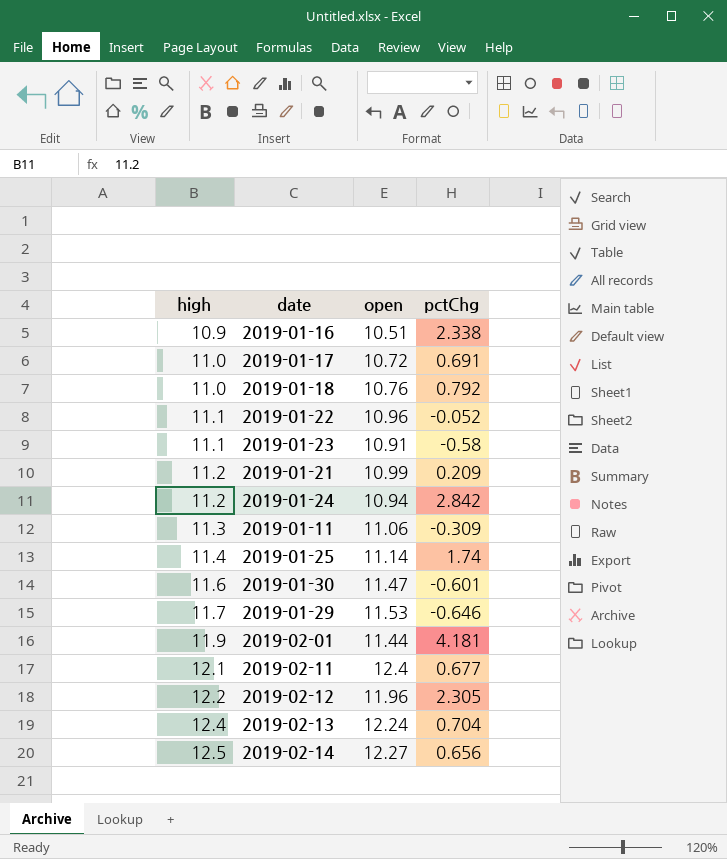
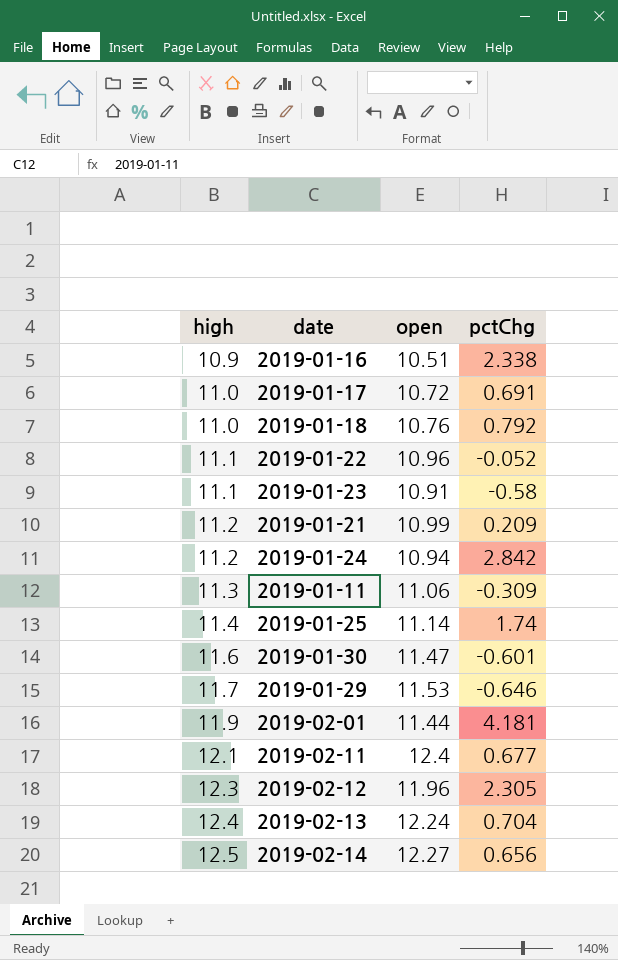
2019-02-12 | high: 12.2 -> 12.3

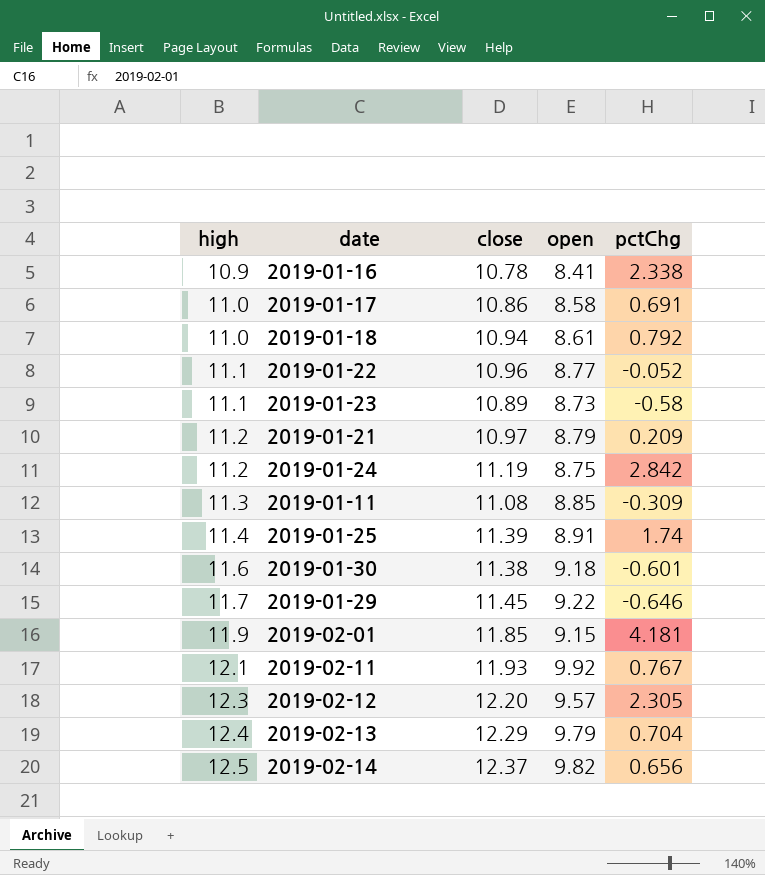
column close | position: none -> 3
2019-01-16 | open: 10.51 -> 8.41
2019-01-17 | open: 10.72 -> 8.58
2019-01-18 | open: 10.76 -> 8.61
2019-01-22 | open: 10.96 -> 8.77
2019-01-23 | open: 10.91 -> 8.73
2019-01-21 | open: 10.99 -> 8.79
2019-01-24 | open: 10.94 -> 8.75
2019-01-11 | open: 11.06 -> 8.85
2019-01-25 | open: 11.14 -> 8.91
2019-01-30 | open: 11.47 -> 9.18
2019-01-29 | open: 11.53 -> 9.22
2019-02-01 | open: 11.44 -> 9.15
2019-02-11 | open: 12.4 -> 9.92
2019-02-11 | pctChg: 0.677 -> 0.767
2019-02-12 | open: 11.96 -> 9.57
2019-02-13 | open: 12.24 -> 9.79
2019-02-14 | open: 12.27 -> 9.82

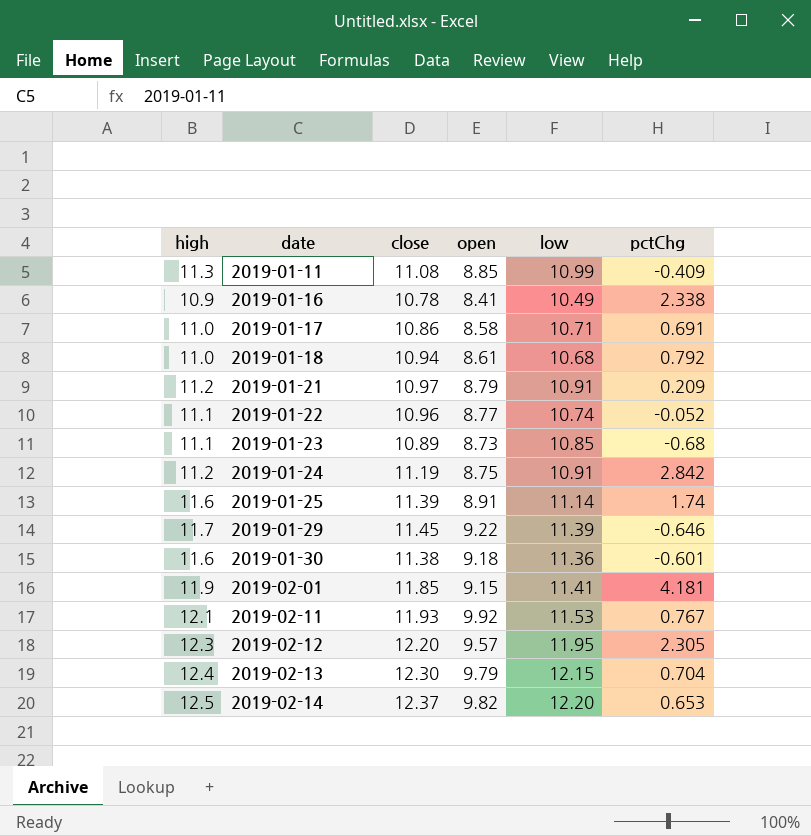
row order: high ascending -> date ascending
column low | position: none -> 5
2019-01-11 | pctChg: -0.309 -> -0.409
2019-01-23 | pctChg: -0.58 -> -0.68
2019-01-25 | high: 11.4 -> 11.6
2019-02-13 | close: 12.29 -> 12.30
2019-02-14 | pctChg: 0.656 -> 0.653

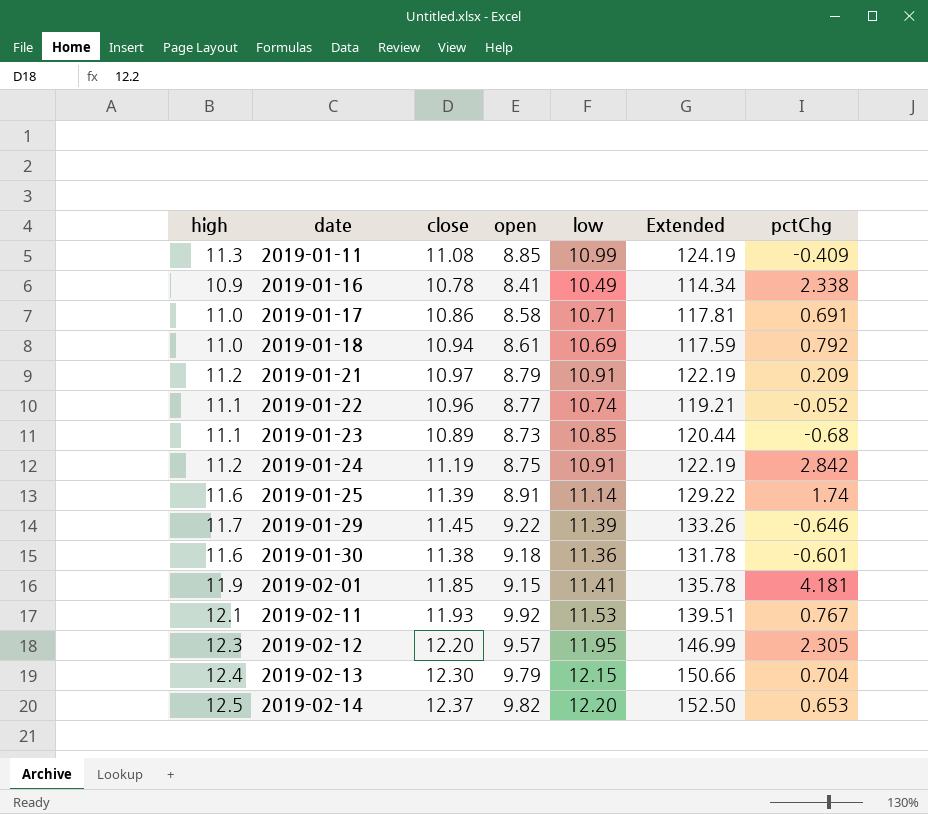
column Extended | formula: none -> [high] * [low]
2019-01-18 | low: 10.68 -> 10.69

